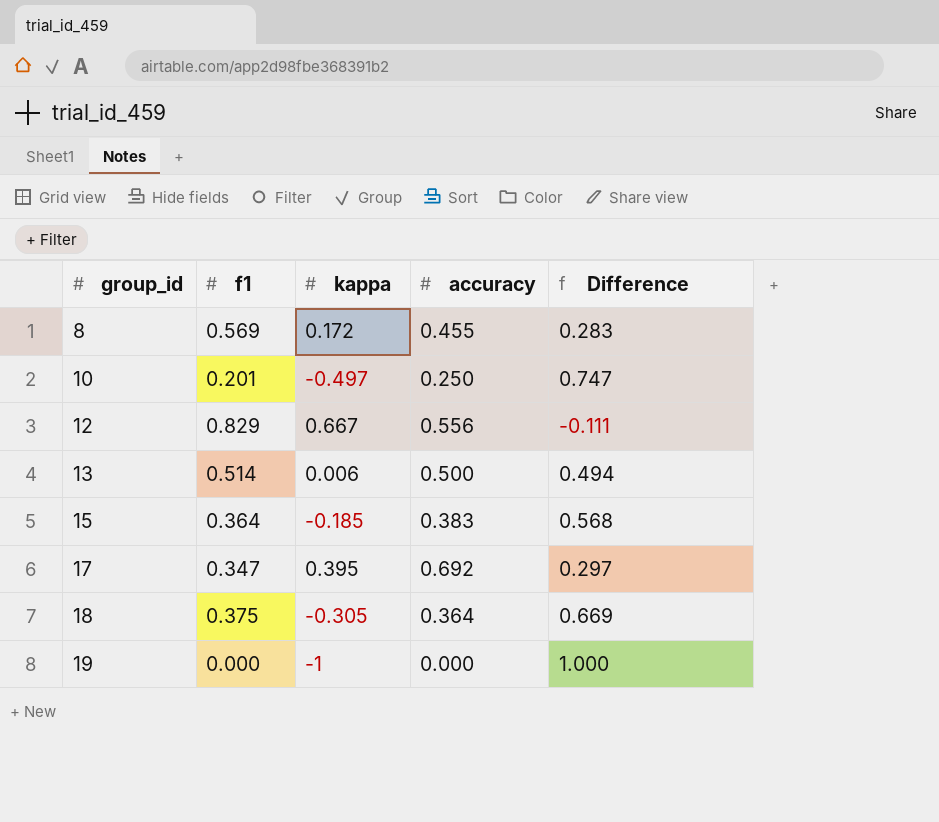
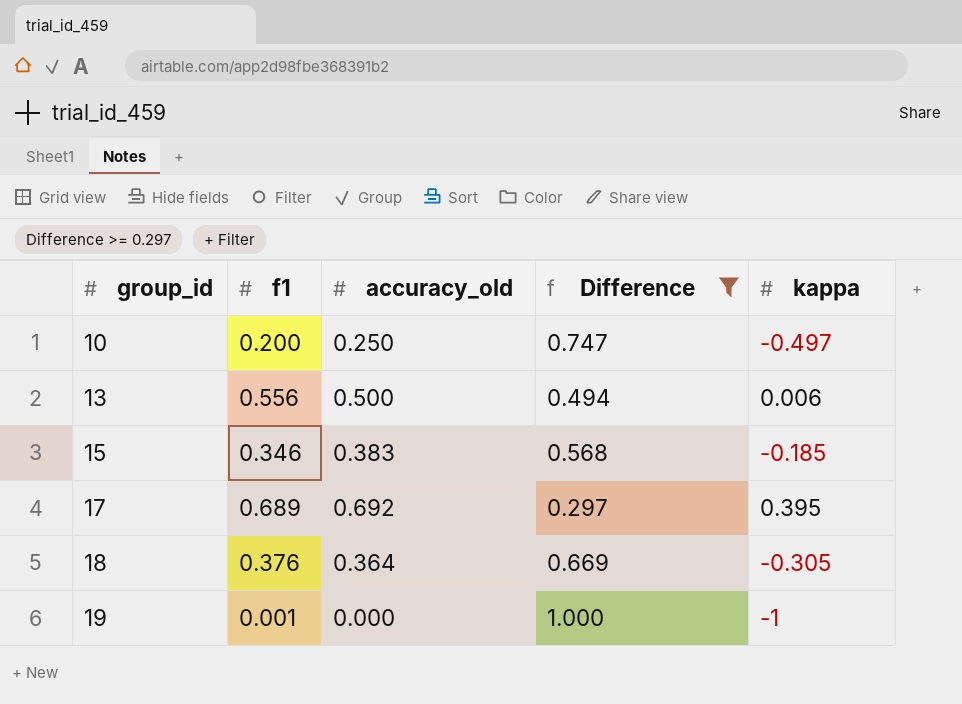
filter: none -> Difference >= 0.297
column name: accuracy -> accuracy_old
column kappa | position: 3 -> 5
10 | f1: 0.201 -> 0.200
13 | f1: 0.514 -> 0.556
15 | f1: 0.364 -> 0.346
17 | f1: 0.347 -> 0.689
18 | f1: 0.375 -> 0.376
19 | f1: 0.000 -> 0.001

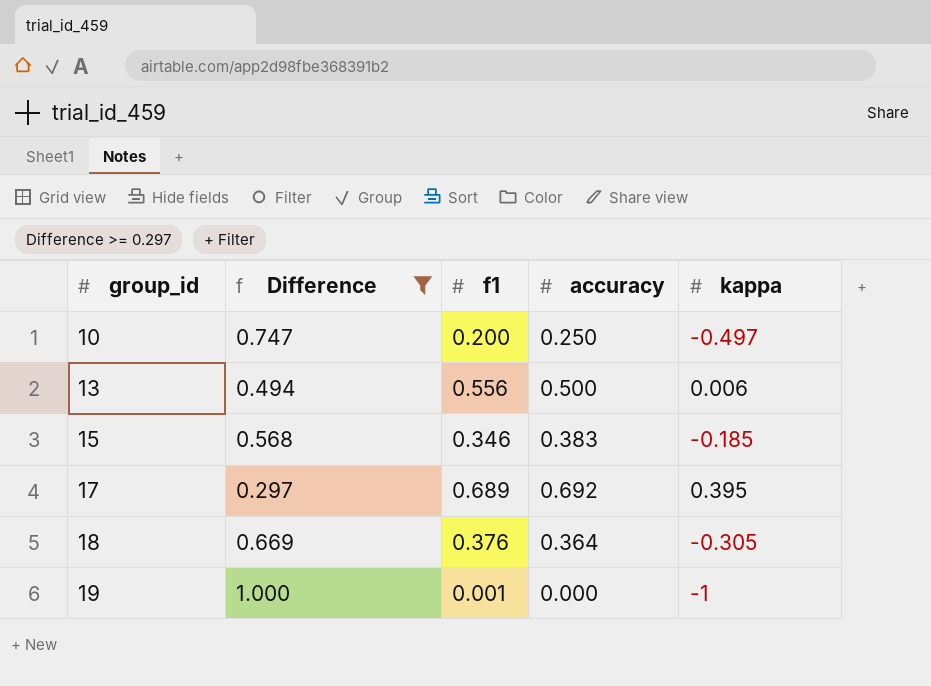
column Difference | position: 4 -> 2
column name: accuracy_old -> accuracy

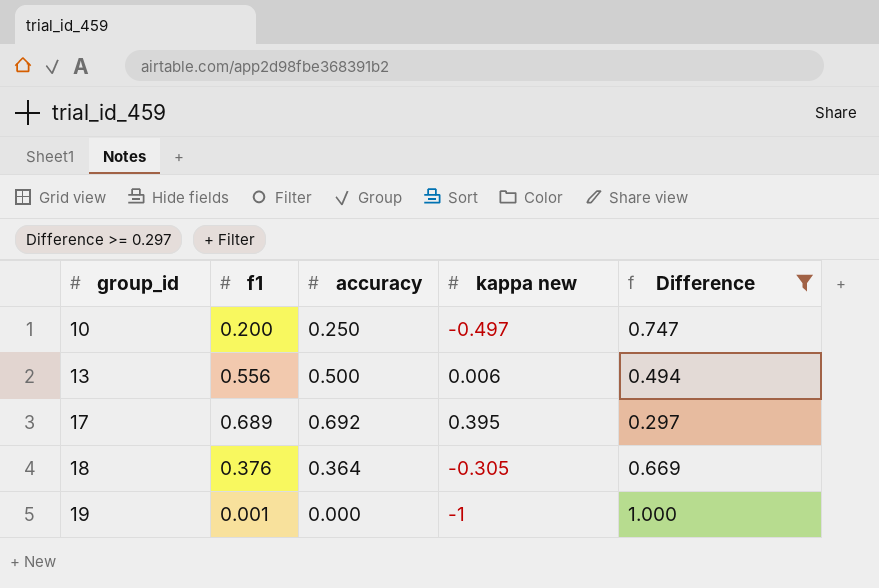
column name: kappa -> kappa new
column Difference | position: 2 -> 5
row 15: 0.568 | 0.346 | 0.383 | -0.185 -> none

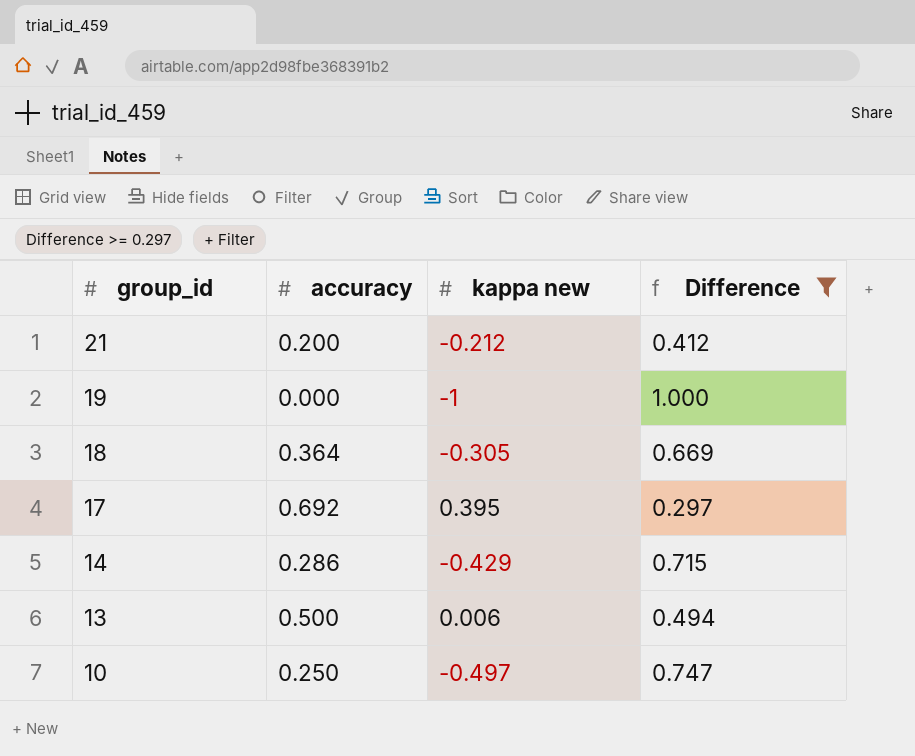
row order: group_id ascending -> group_id descending
column f1 | position: 2 -> none
row 21: none -> 0.200 | -0.212 | 0.412
row 14: none -> 0.286 | -0.429 | 0.715

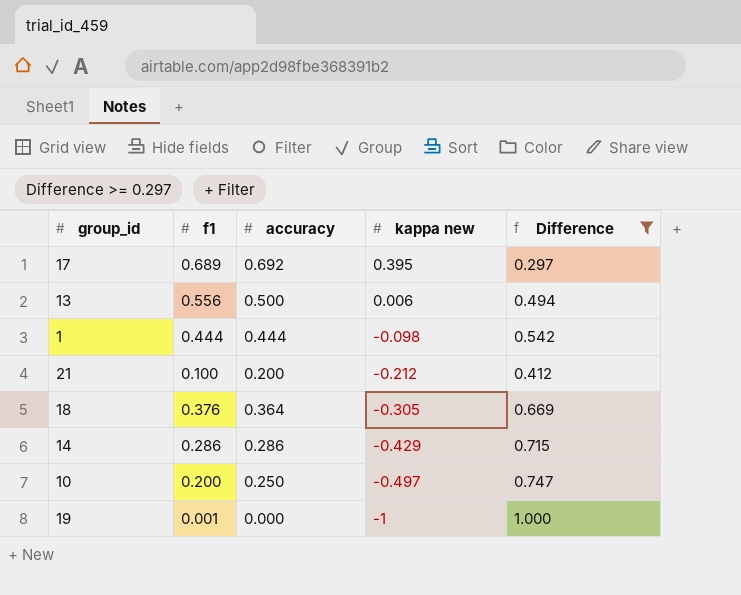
row order: group_id descending -> kappa new descending
column f1 | position: none -> 2
row 1: none -> 0.444 | 0.444 | -0.098 | 0.542

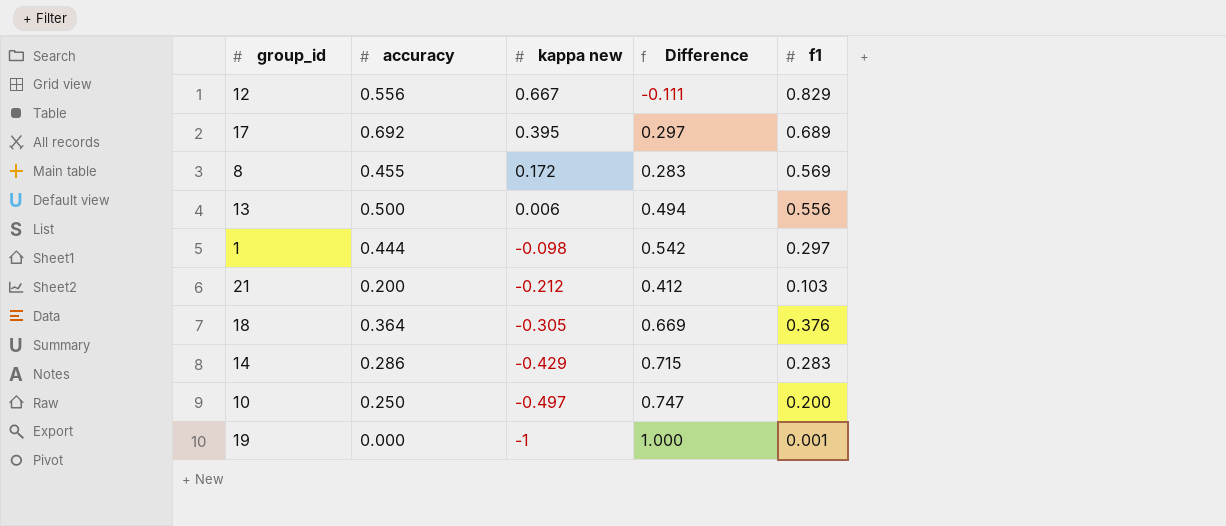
filter: Difference >= 0.297 -> none
column f1 | position: 2 -> 5
1 | f1: 0.444 -> 0.297
21 | f1: 0.100 -> 0.103
14 | f1: 0.286 -> 0.283

